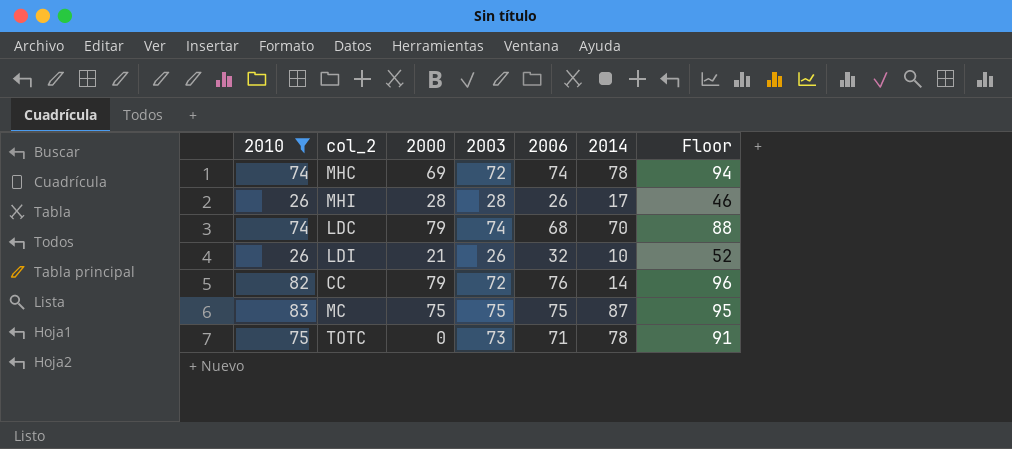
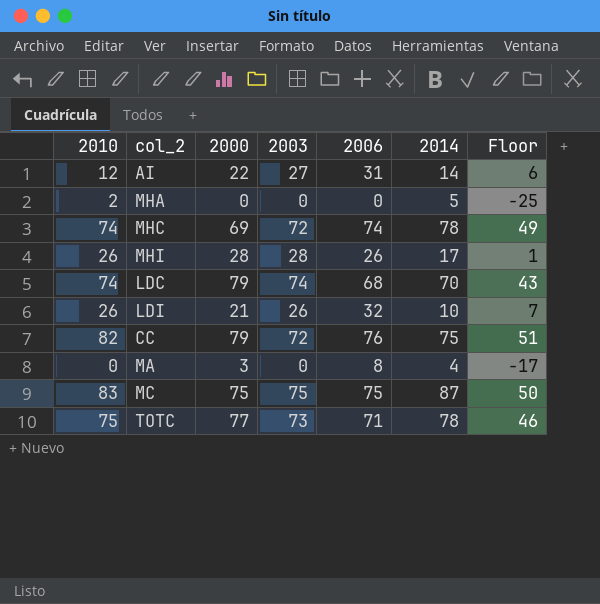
filter: 2010 >= 26 -> none
column Floor | formula: [2006] + 20 -> [2006] - 25
CC | 2014: 14 -> 75
TOTC | 2000: 0 -> 77

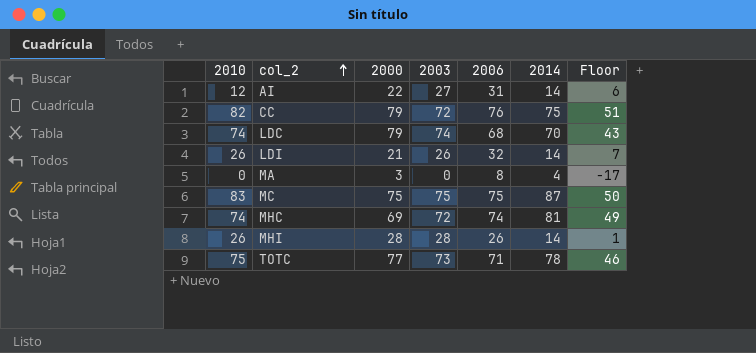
row order: none -> col_2 ascending
row MHA: 2 | 0 | 0 | 0 | 5 | -25 -> none
LDI | 2014: 10 -> 14
MHC | 2014: 78 -> 81
MHI | 2014: 17 -> 14

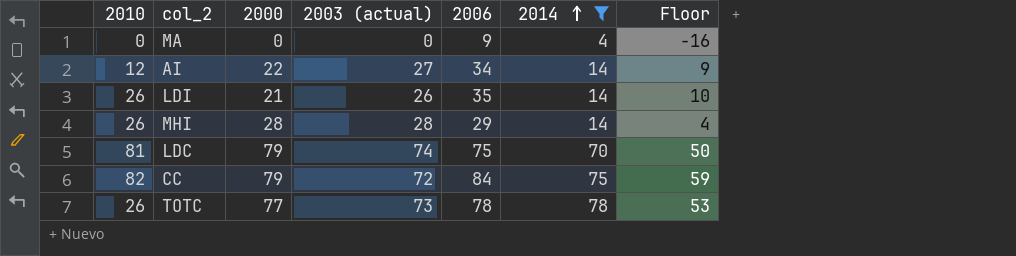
filter: none -> 2014 <= 78
row order: col_2 ascending -> 2014 ascending
column name: 2003 -> 2003 (actual)
MA | 2000: 3 -> 0
MA | 2006: 8 -> 9
MA | Floor: -17 -> -16
AI | 2006: 31 -> 34
AI | Floor: 6 -> 9
LDI | 2006: 32 -> 35
LDI | Floor: 7 -> 10
MHI | 2006: 26 -> 29
MHI | Floor: 1 -> 4
LDC | 2010: 74 -> 81
LDC | 2006: 68 -> 75
LDC | Floor: 43 -> 50
CC | 2006: 76 -> 84
CC | Floor: 51 -> 59
TOTC | 2010: 75 -> 26
TOTC | 2006: 71 -> 78
TOTC | Floor: 46 -> 53

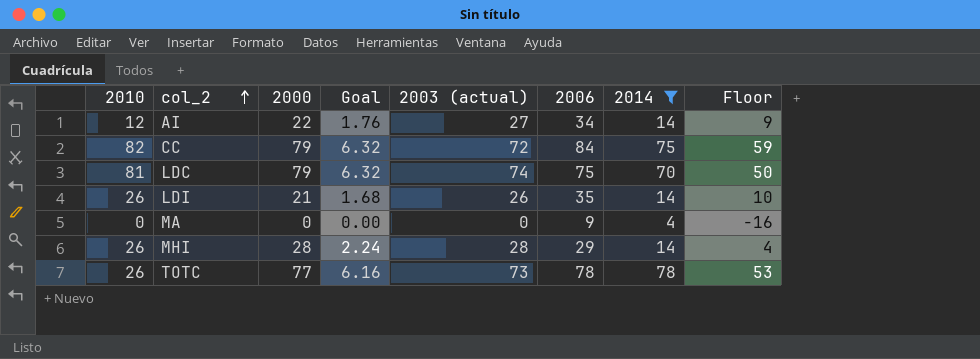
row order: 2014 ascending -> col_2 ascending
column Goal | formula: none -> [2000] * 0.08

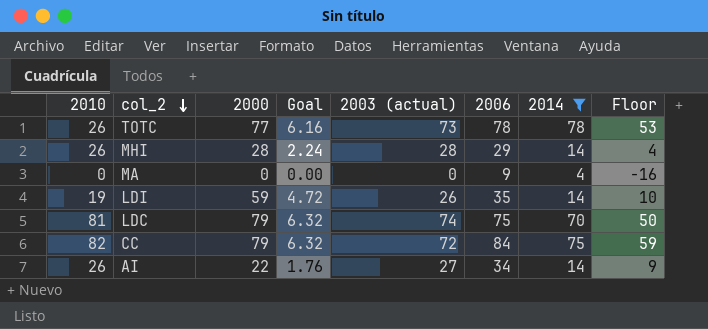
row order: col_2 ascending -> col_2 descending
LDI | 2010: 26 -> 19
LDI | 2000: 21 -> 59
LDI | Goal: 1.68 -> 4.72
AI | 2010: 12 -> 26

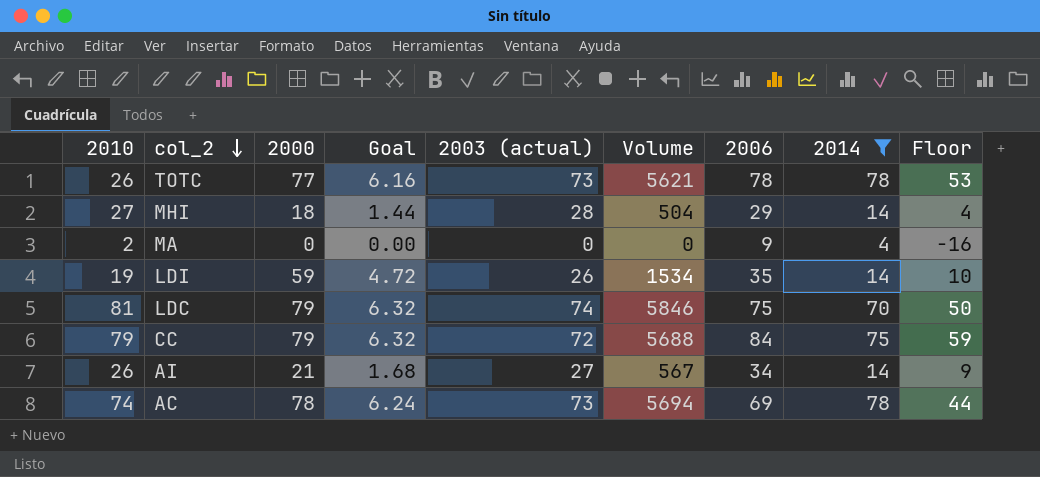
column Volume | formula: none -> [2000] * [2003 (actual)]
MHI | 2010: 26 -> 27
MHI | 2000: 28 -> 18
MHI | Goal: 2.24 -> 1.44
MA | 2010: 0 -> 2
CC | 2010: 82 -> 79
AI | 2000: 22 -> 21
AI | Goal: 1.76 -> 1.68
row AC: none -> 74 | 78 | 6.24 | 73 | 5694 | 69 | 78 | 44

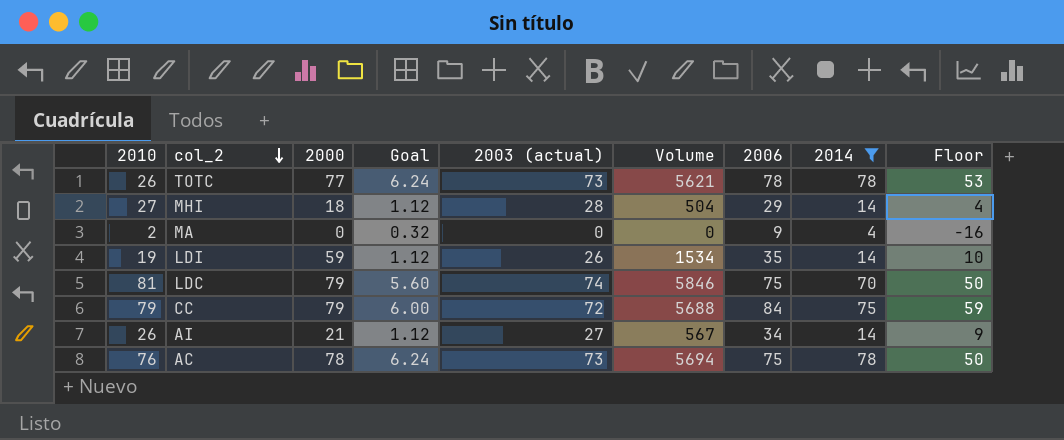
column Goal | formula: [2000] * 0.08 -> [2014] * 0.08
AC | 2010: 74 -> 76
AC | 2006: 69 -> 75
AC | Floor: 44 -> 50

